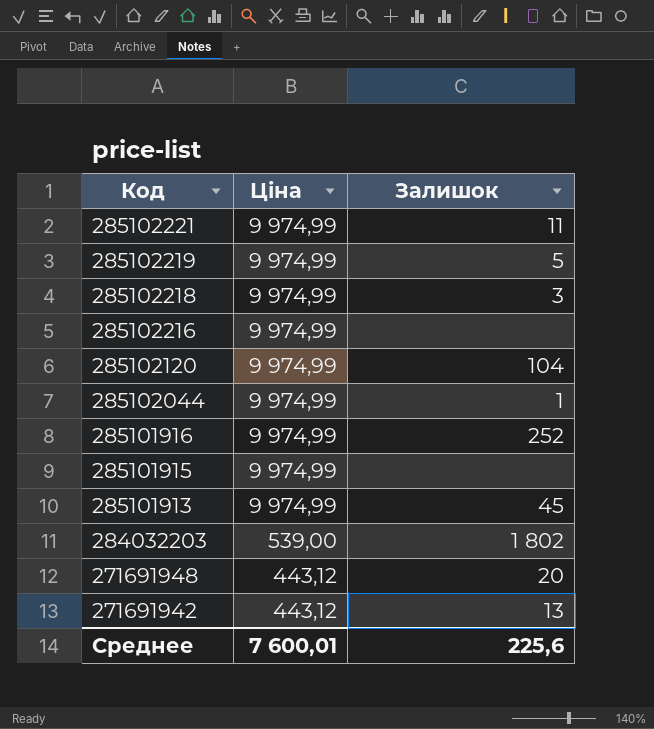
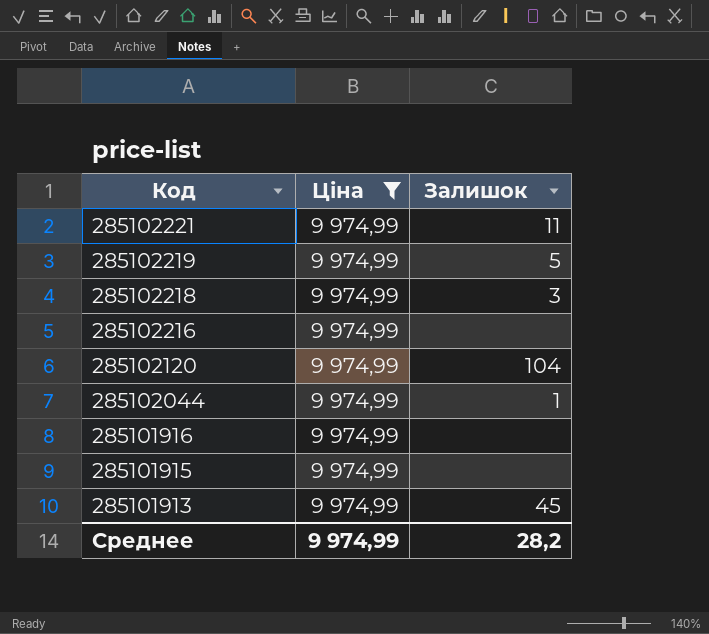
filter: none -> Ціна = 9 974,99
285101916 | Залишок: 252 -> none
Среднее | Ціна: 7 600,01 -> 9 974,99
Среднее | Залишок: 225,6 -> 28,2

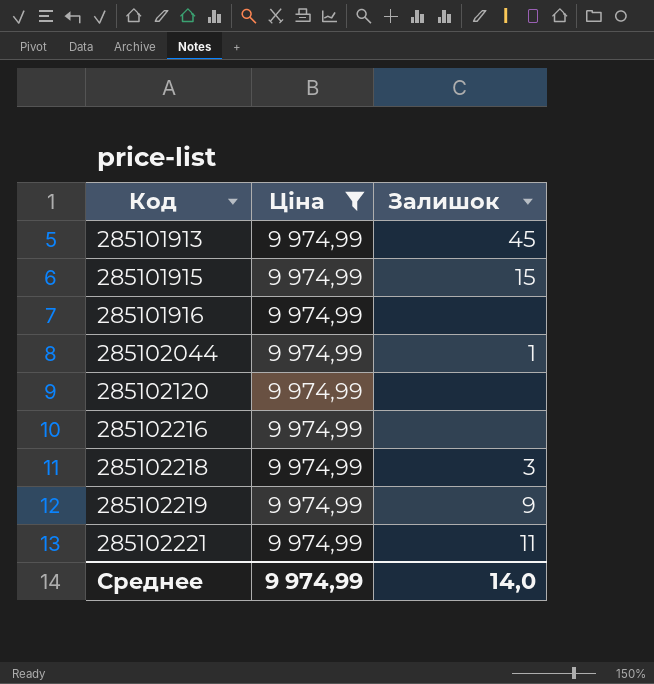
row order: Код descending -> Код ascending
285101915 | Залишок: none -> 15
285102120 | Залишок: 104 -> none
285102219 | Залишок: 5 -> 9
Среднее | Залишок: 28,2 -> 14,0

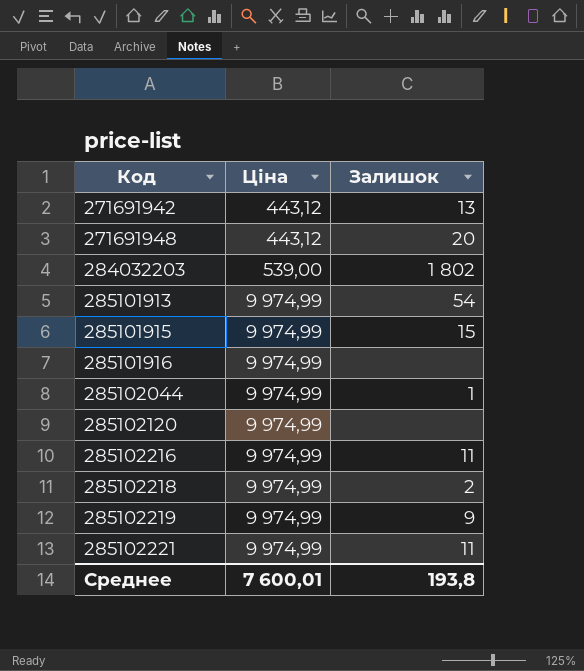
filter: Ціна = 9 974,99 -> none
285101913 | Залишок: 45 -> 54
285102216 | Залишок: none -> 11
285102218 | Залишок: 3 -> 2
Среднее | Ціна: 9 974,99 -> 7 600,01
Среднее | Залишок: 14,0 -> 193,8

